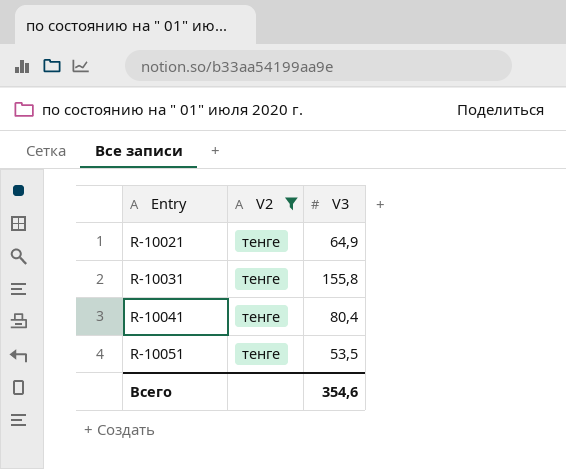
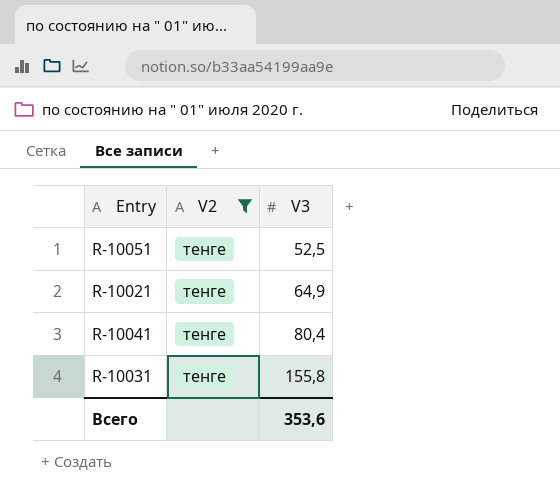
row order: Entry ascending -> V3 ascending
R-10051 | V3: 53,5 -> 52,5
Всего | V3: 354,6 -> 353,6

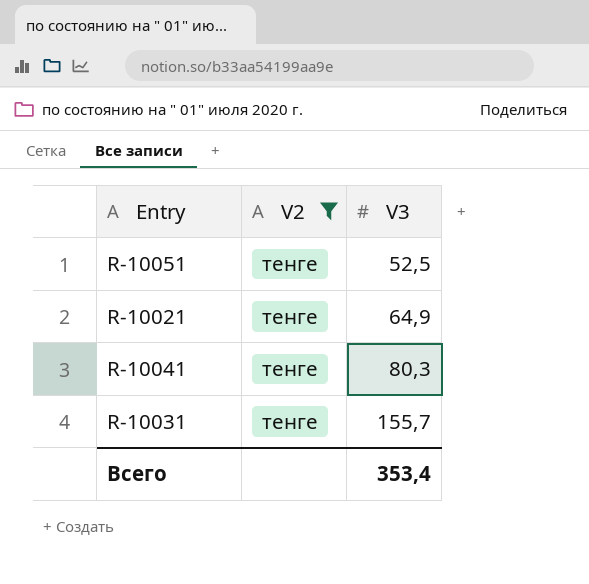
R-10041 | V3: 80,4 -> 80,3
R-10031 | V3: 155,8 -> 155,7
Всего | V3: 353,6 -> 353,4

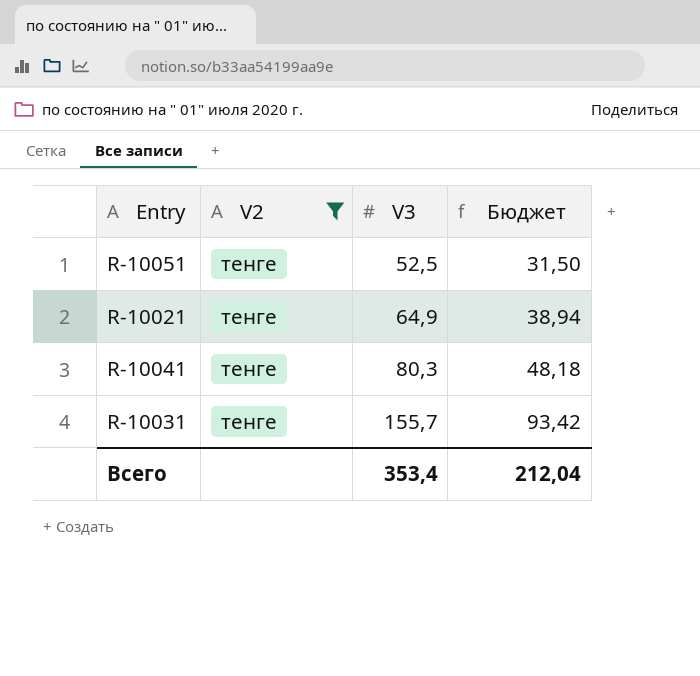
column Бюджет | formula: none -> [V3] * 0,6

